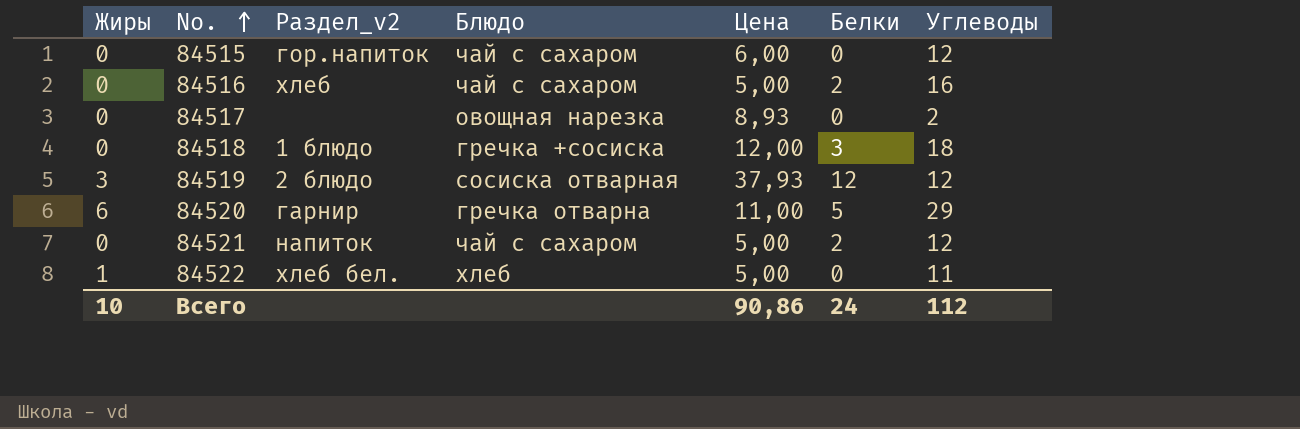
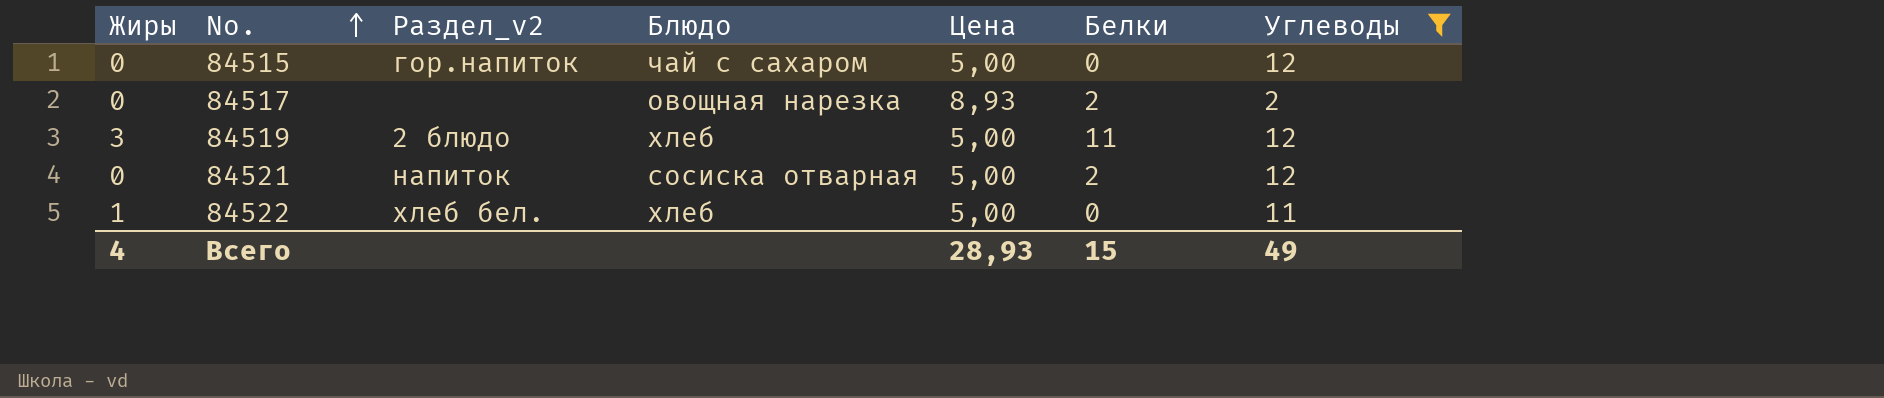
filter: none -> Углеводы <= 12
84515 | Цена: 6,00 -> 5,00
84517 | Белки: 0 -> 2
84519 | Блюдо: сосиска отварная -> хлеб
84519 | Цена: 37,93 -> 5,00
84519 | Белки: 12 -> 11
84521 | Блюдо: чай с сахаром -> сосиска отварная
Всего | Жиры: 10 -> 4
Всего | Цена: 90,86 -> 28,93
Всего | Белки: 24 -> 15
Всего | Углеводы: 112 -> 49

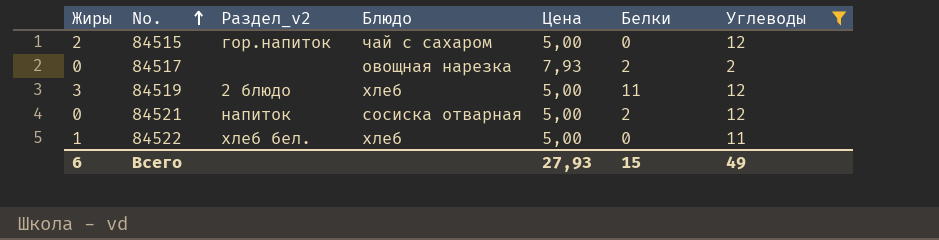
84515 | Жиры: 0 -> 2
84517 | Цена: 8,93 -> 7,93
Всего | Жиры: 4 -> 6
Всего | Цена: 28,93 -> 27,93

